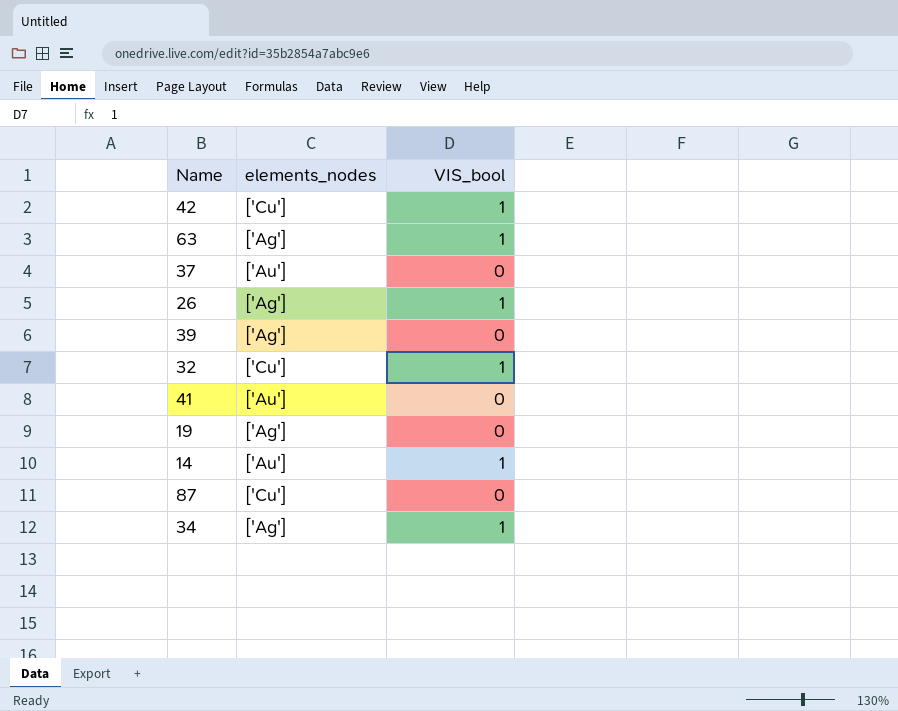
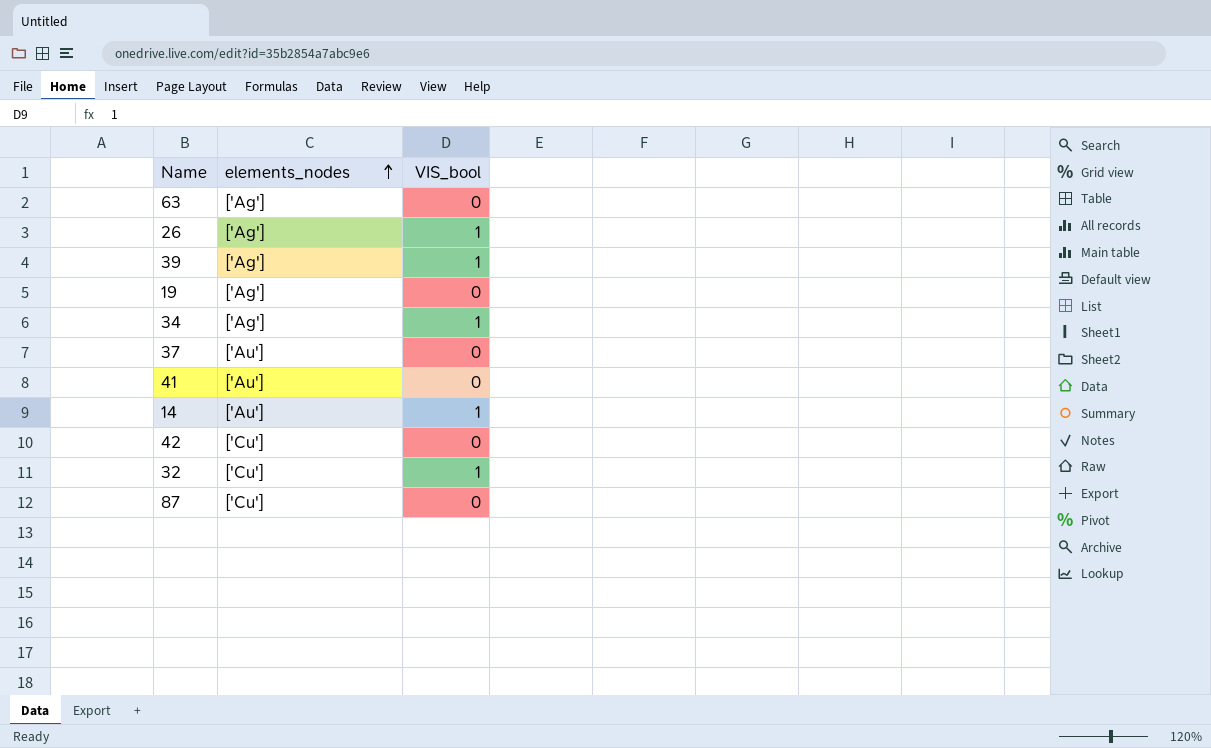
row order: none -> elements_nodes ascending
63 | VIS_bool: 1 -> 0
39 | VIS_bool: 0 -> 1
42 | VIS_bool: 1 -> 0

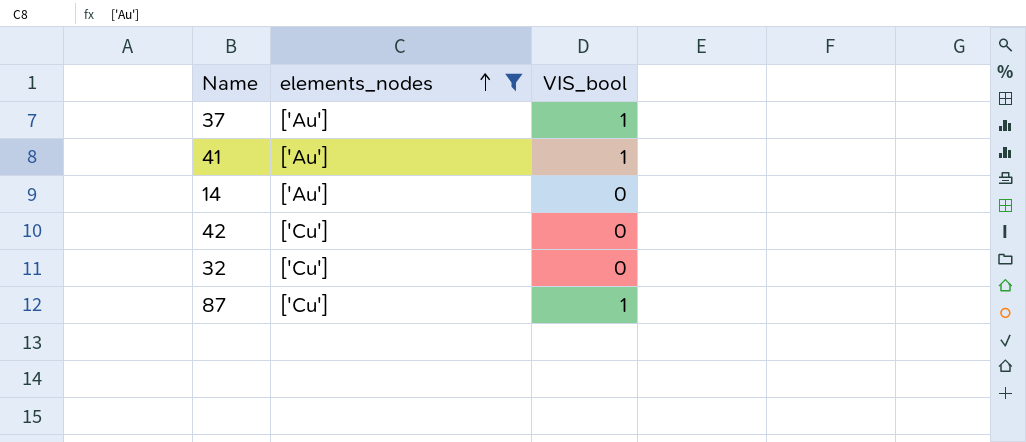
filter: none -> elements_nodes != ['Ag']
37 | VIS_bool: 0 -> 1
41 | VIS_bool: 0 -> 1
14 | VIS_bool: 1 -> 0
32 | VIS_bool: 1 -> 0
87 | VIS_bool: 0 -> 1

